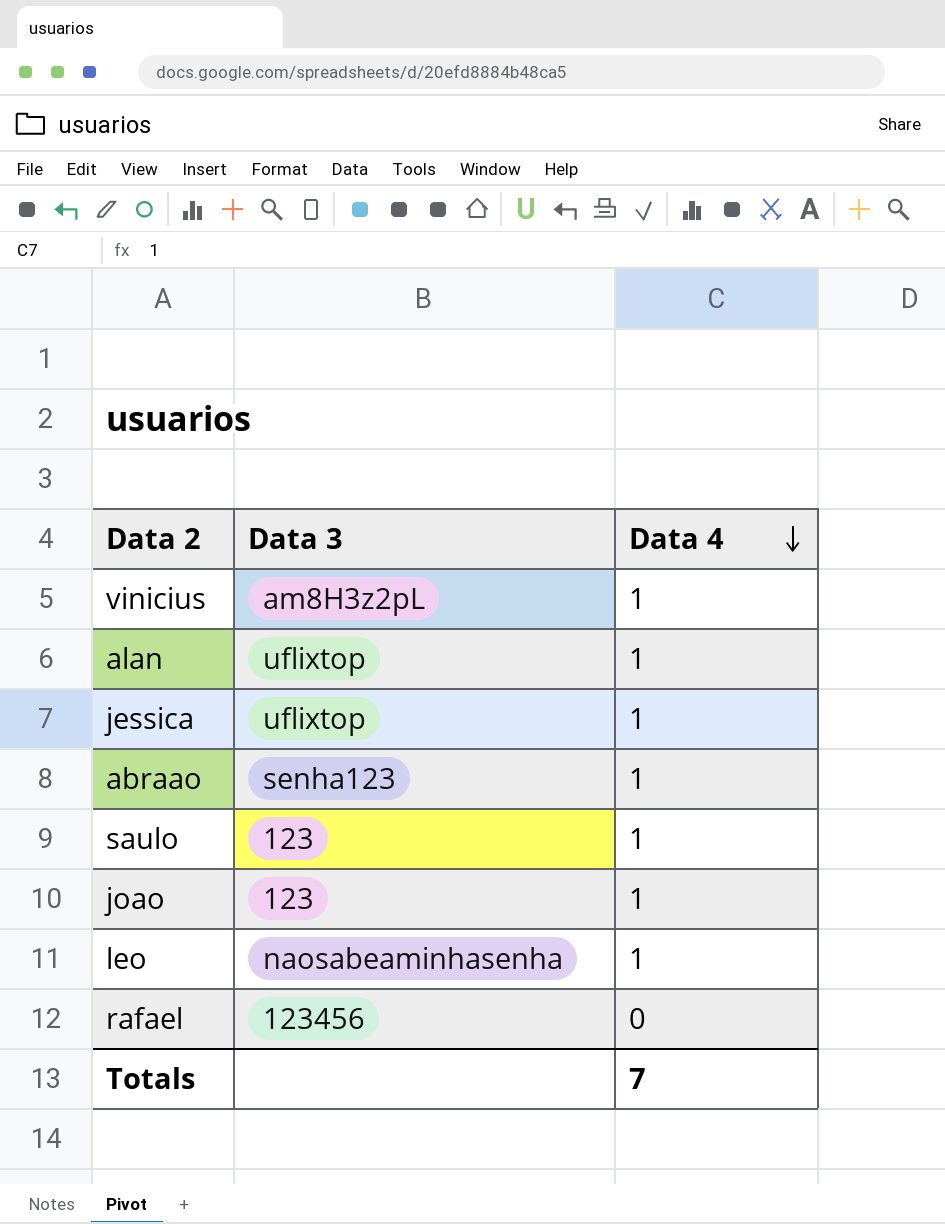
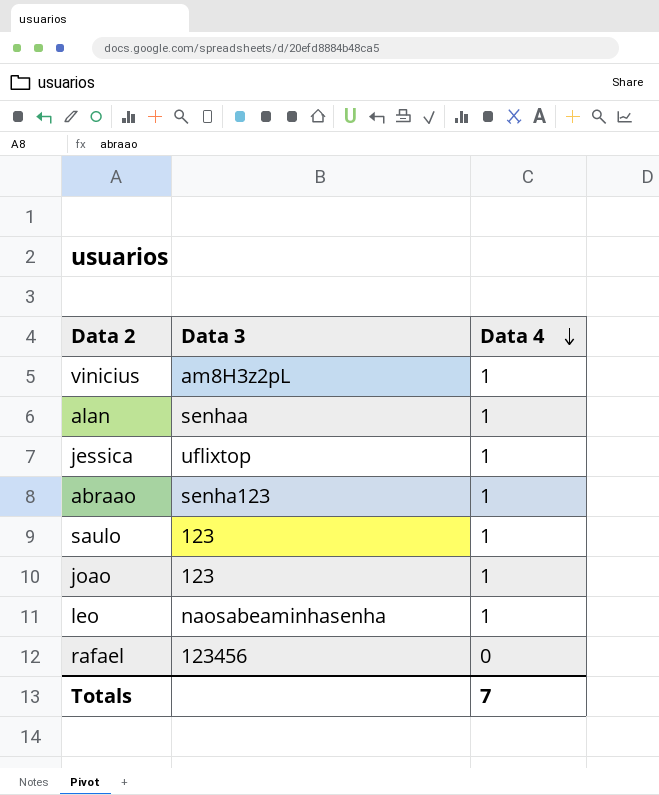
alan | Data 3: uflixtop -> senhaa

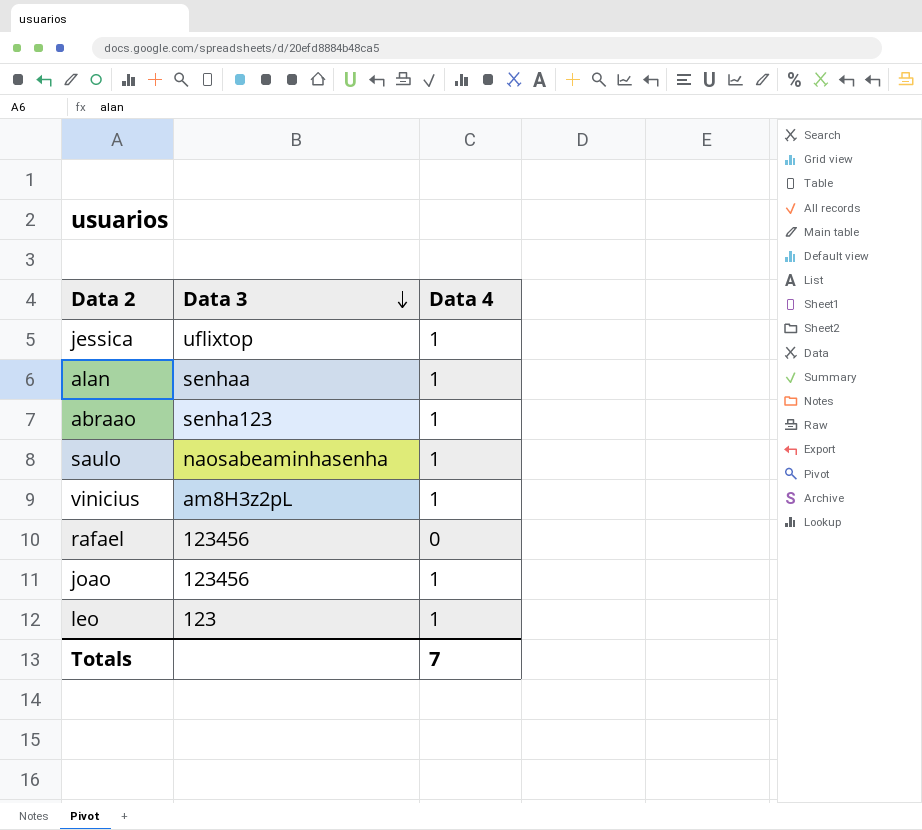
row order: Data 4 descending -> Data 3 descending
saulo | Data 3: 123 -> naosabeaminhasenha
joao | Data 3: 123 -> 123456
leo | Data 3: naosabeaminhasenha -> 123

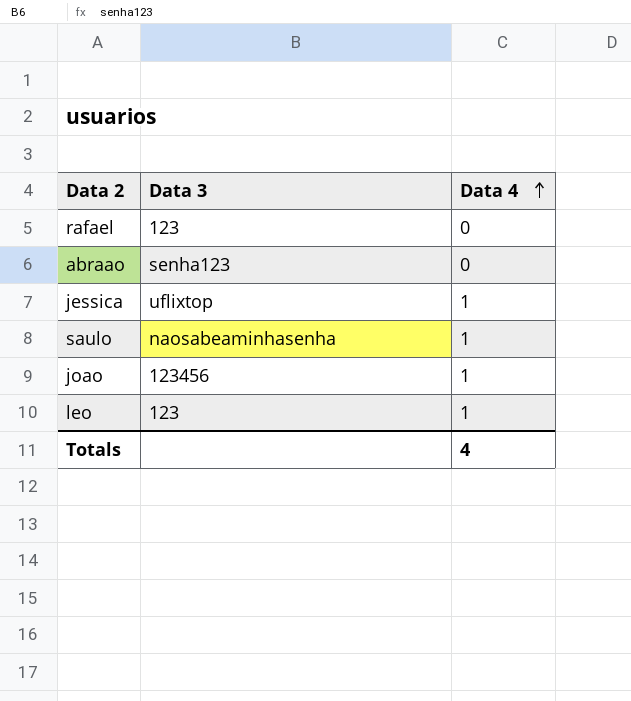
row order: Data 3 descending -> Data 4 ascending
row alan: senhaa | 1 -> none
row vinicius: am8H3z2pL | 1 -> none
rafael | Data 3: 123456 -> 123
abraao | Data 4: 1 -> 0
Totals | Data 4: 7 -> 4

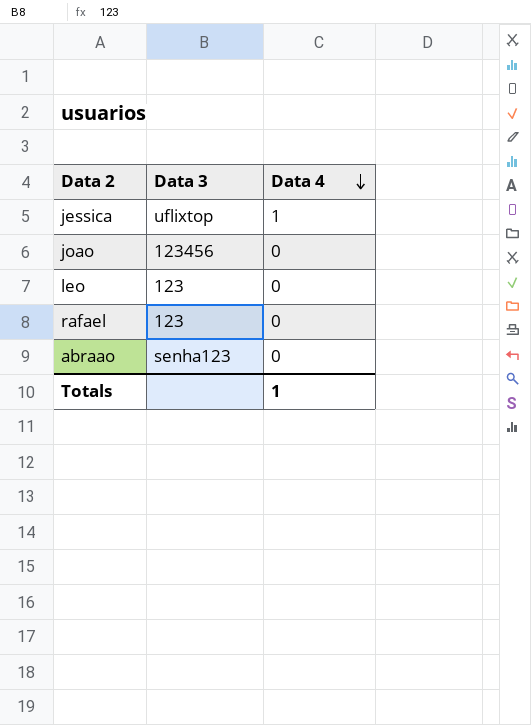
row order: Data 4 ascending -> Data 4 descending
row saulo: naosabeaminhasenha | 1 -> none
joao | Data 4: 1 -> 0
leo | Data 4: 1 -> 0
Totals | Data 4: 4 -> 1

